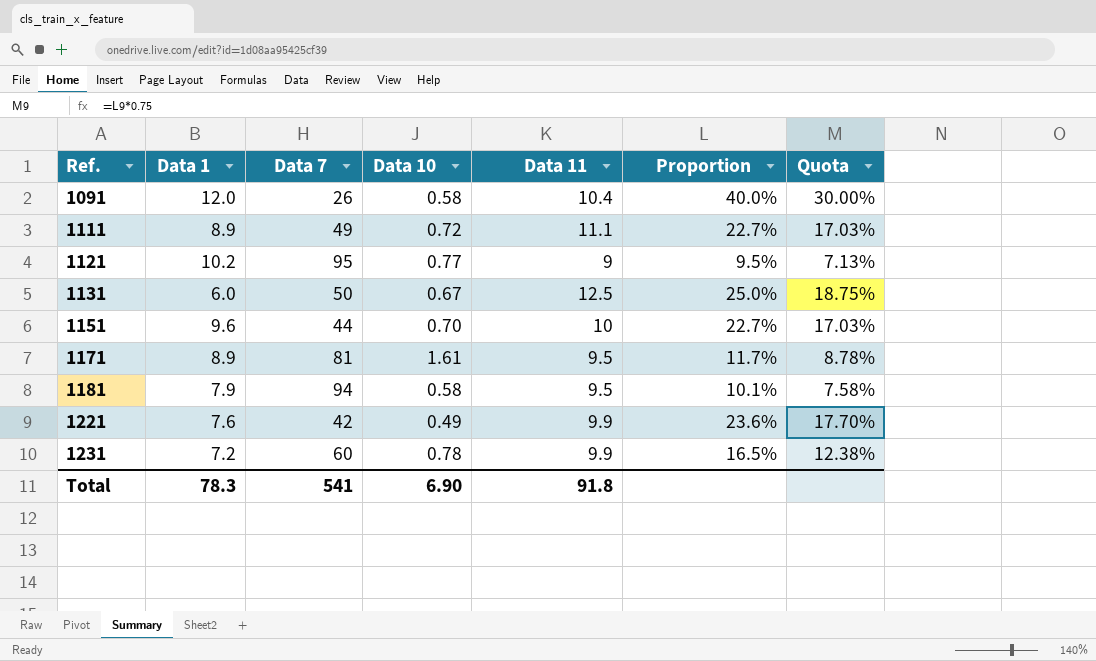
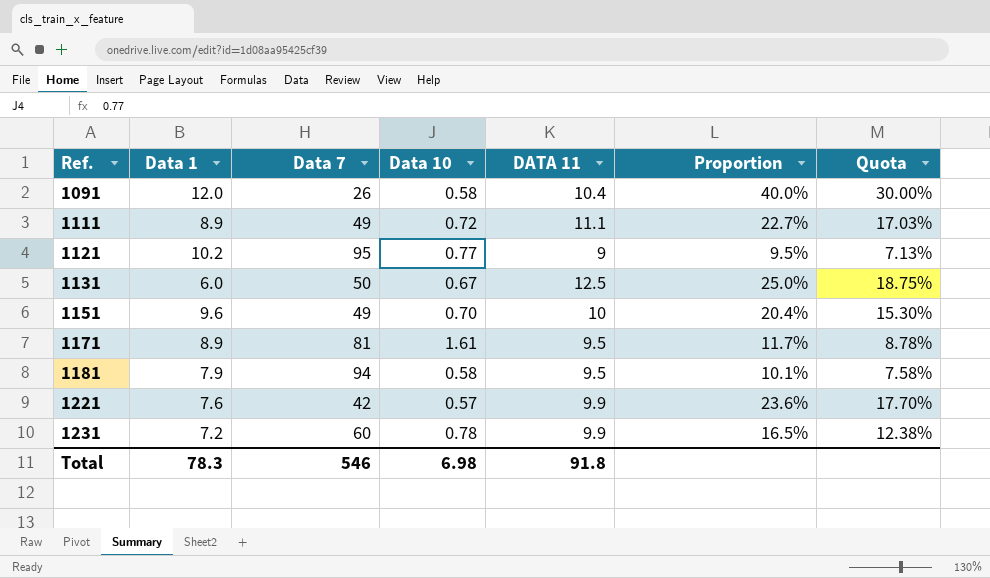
column name: Data 11 -> DATA 11
1151 | Data 7: 44 -> 49
1151 | Proportion: 22.7% -> 20.4%
1151 | Quota: 17.03% -> 15.30%
1221 | Data 10: 0.49 -> 0.57
Total | Data 7: 541 -> 546
Total | Data 10: 6.90 -> 6.98

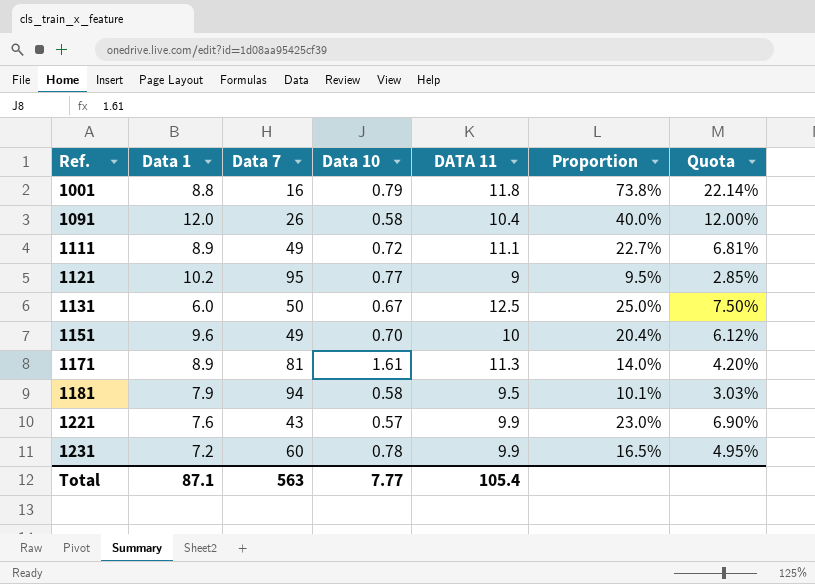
column Quota | formula: [Proportion] * 0.75 -> [Proportion] * 0.3
row 1001: none -> 8.8 | 16 | 0.79 | 11.8 | 73.8% | 22.14%
1171 | DATA 11: 9.5 -> 11.3
1171 | Proportion: 11.7% -> 14.0%
1221 | Data 7: 42 -> 43
1221 | Proportion: 23.6% -> 23.0%
Total | Data 1: 78.3 -> 87.1
Total | Data 7: 546 -> 563
Total | Data 10: 6.98 -> 7.77
Total | DATA 11: 91.8 -> 105.4

